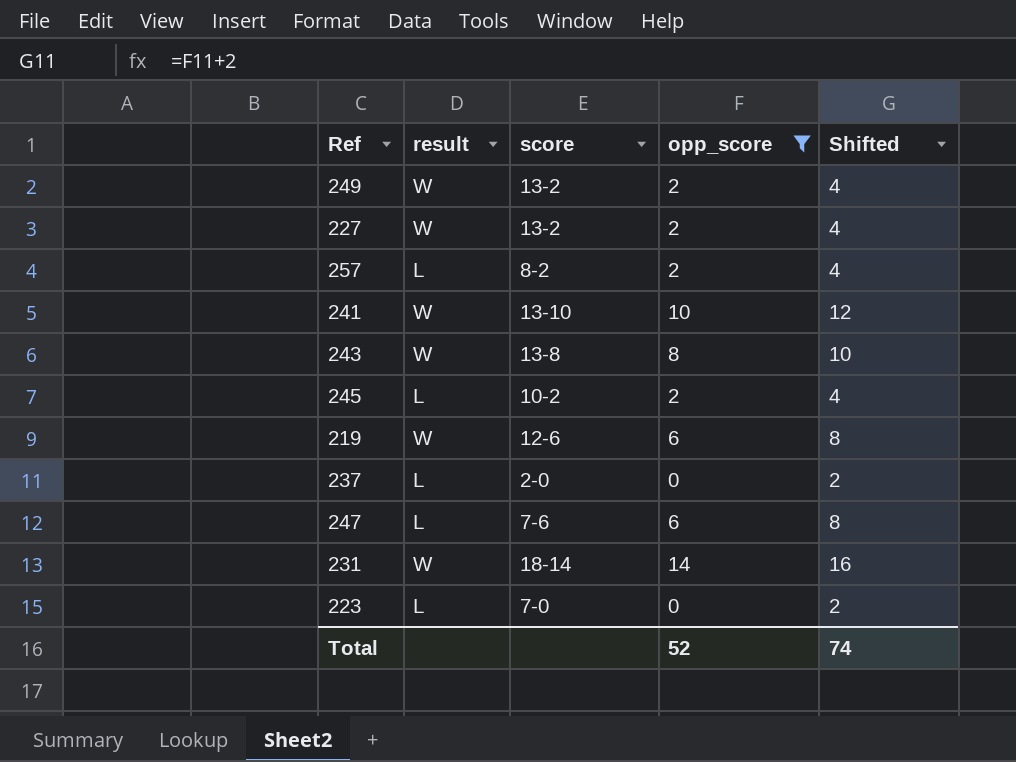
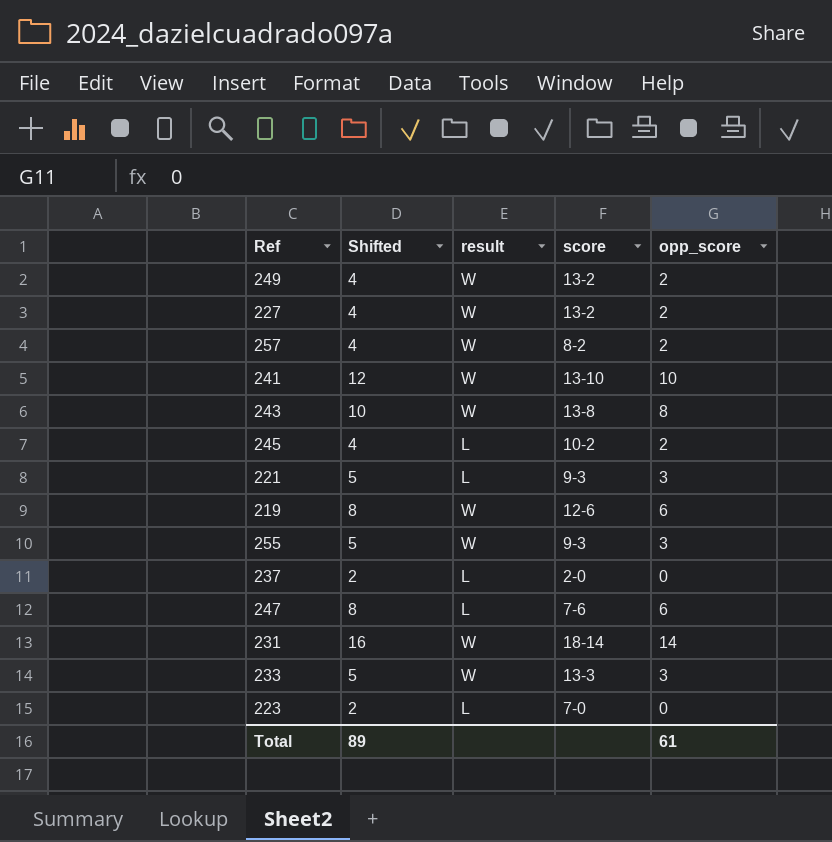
filter: opp_score != 3 -> none
column Shifted | position: 5 -> 2
257 | result: L -> W
Total | Shifted: 74 -> 89
Total | opp_score: 52 -> 61

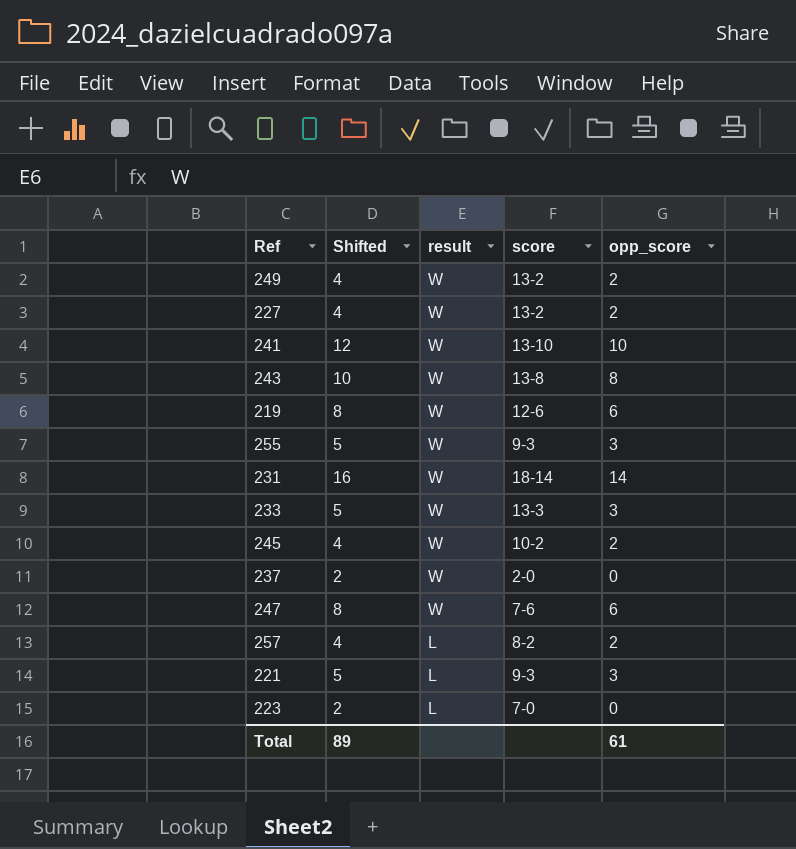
row order: none -> result descending
245 | result: L -> W
237 | result: L -> W
247 | result: L -> W
257 | result: W -> L

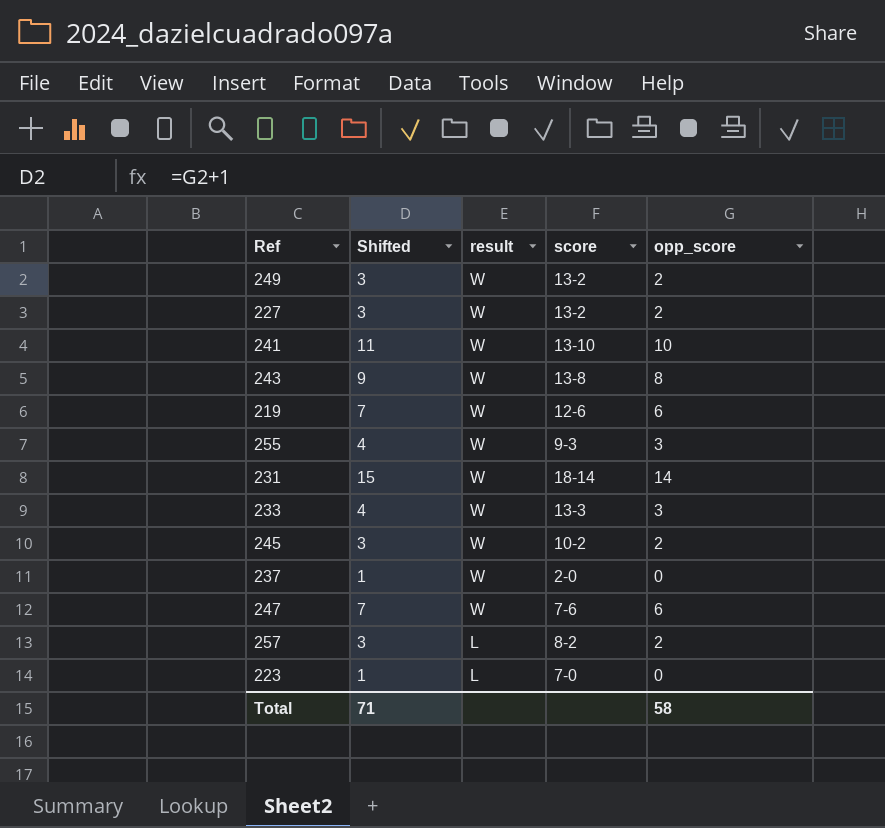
column Shifted | formula: [opp_score] + 2 -> [opp_score] + 1
row 221: 5 | L | 9-3 | 3 -> none
Total | Shifted: 89 -> 71
Total | opp_score: 61 -> 58

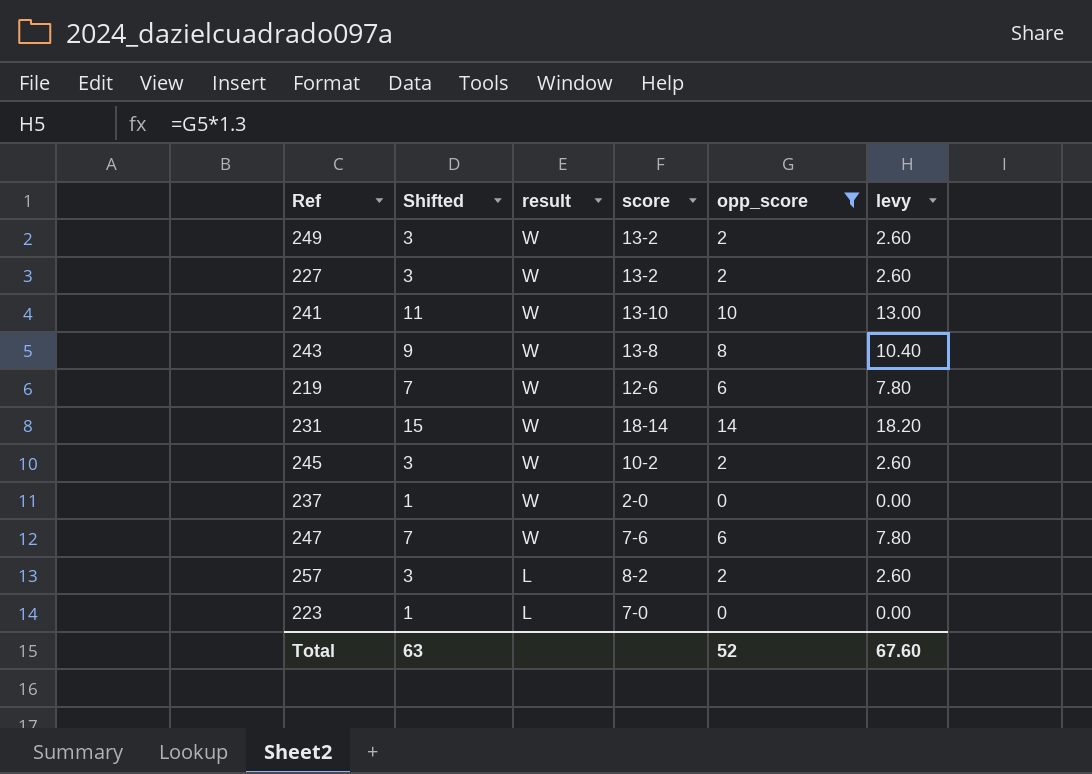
filter: none -> opp_score != 3
column levy | formula: none -> [opp_score] * 1.3
Total | Shifted: 71 -> 63
Total | opp_score: 58 -> 52

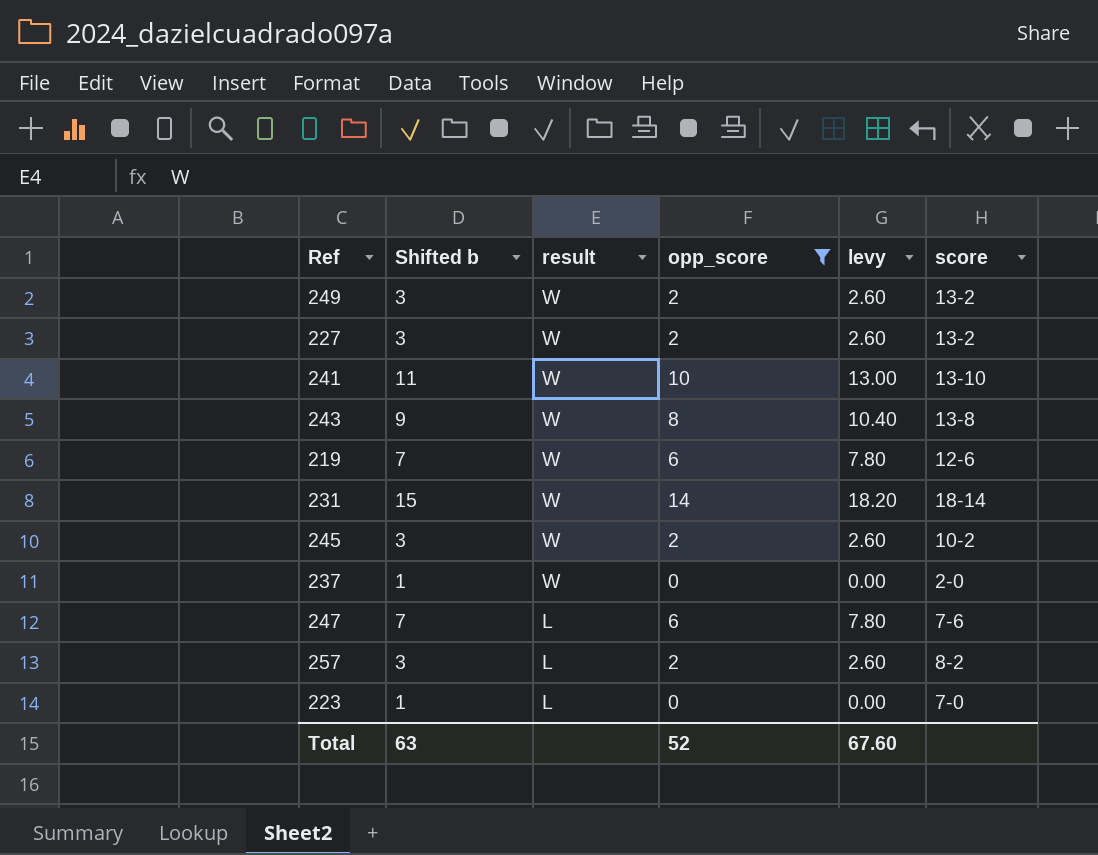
column name: Shifted -> Shifted b
column score | position: 4 -> 6
247 | result: W -> L

